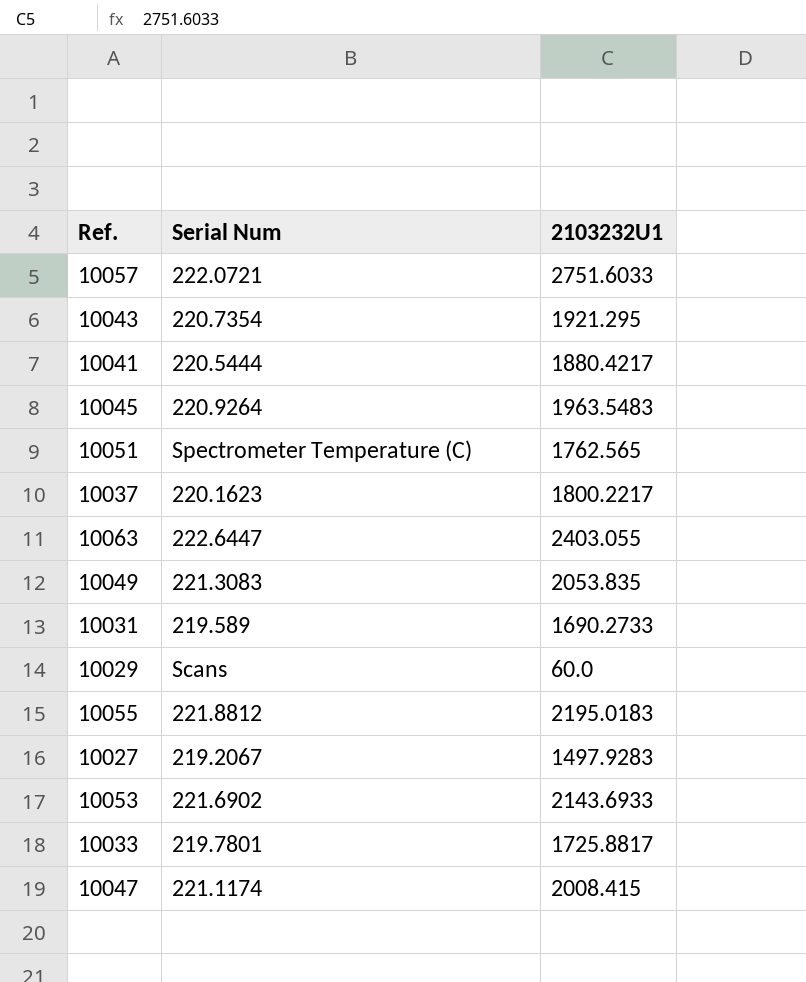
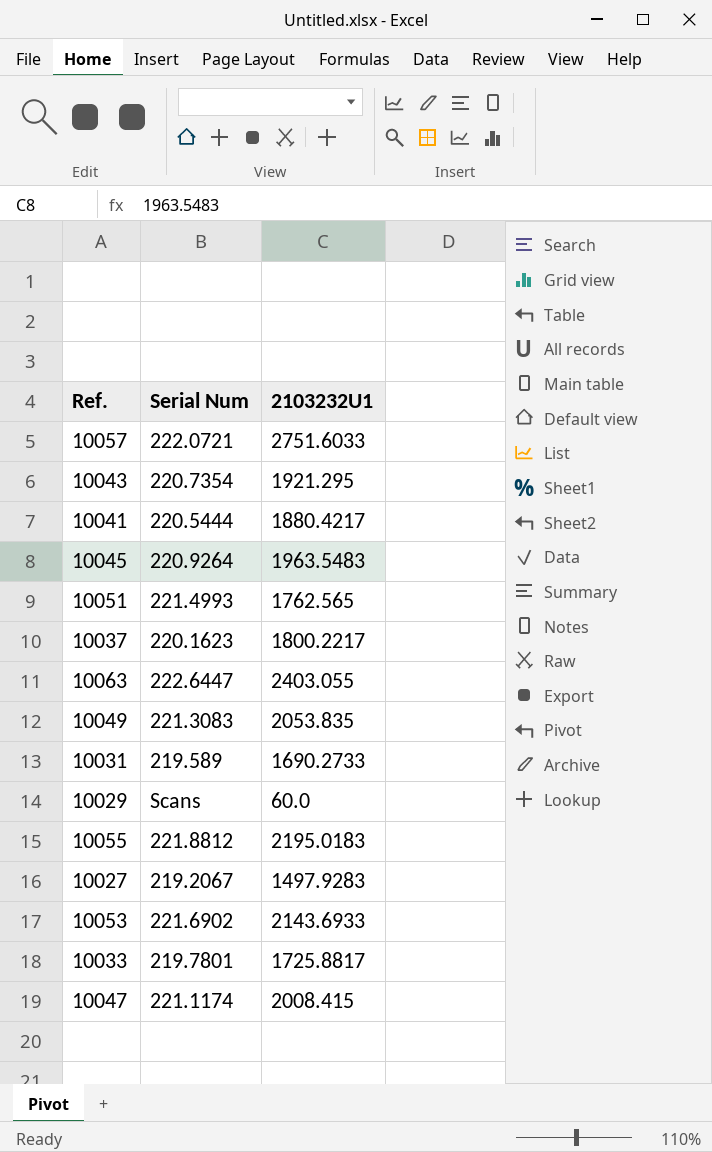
10051 | Serial Num: Spectrometer Temperature (C) -> 221.4993

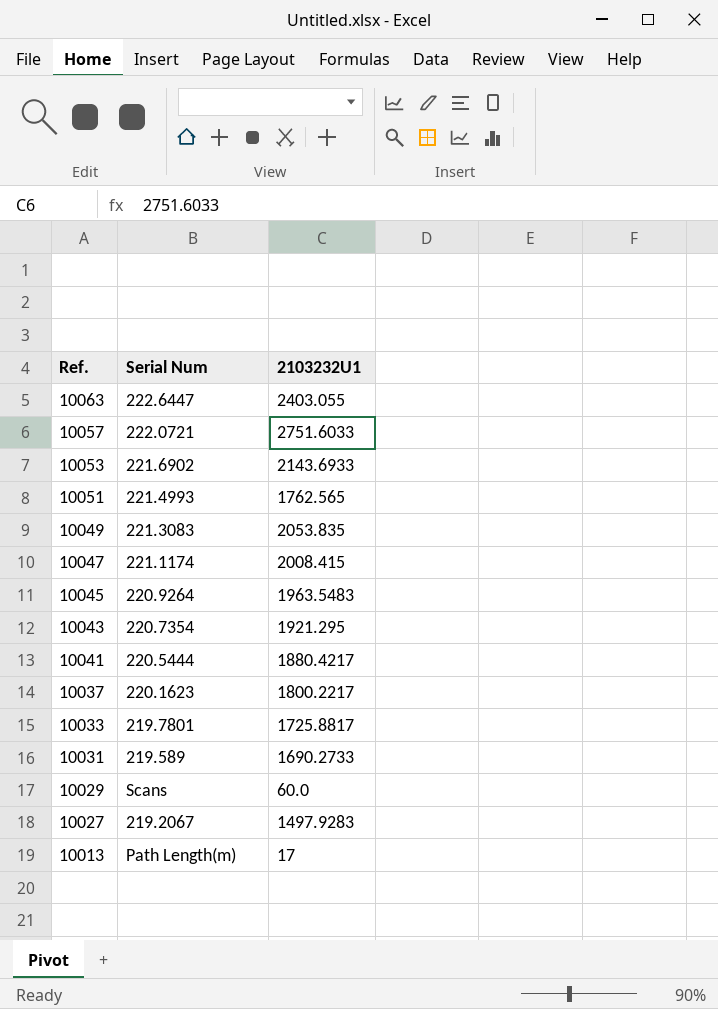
row order: none -> Ref. descending
row 10055: 221.8812 | 2195.0183 -> none
row 10013: none -> Path Length(m) | 17

